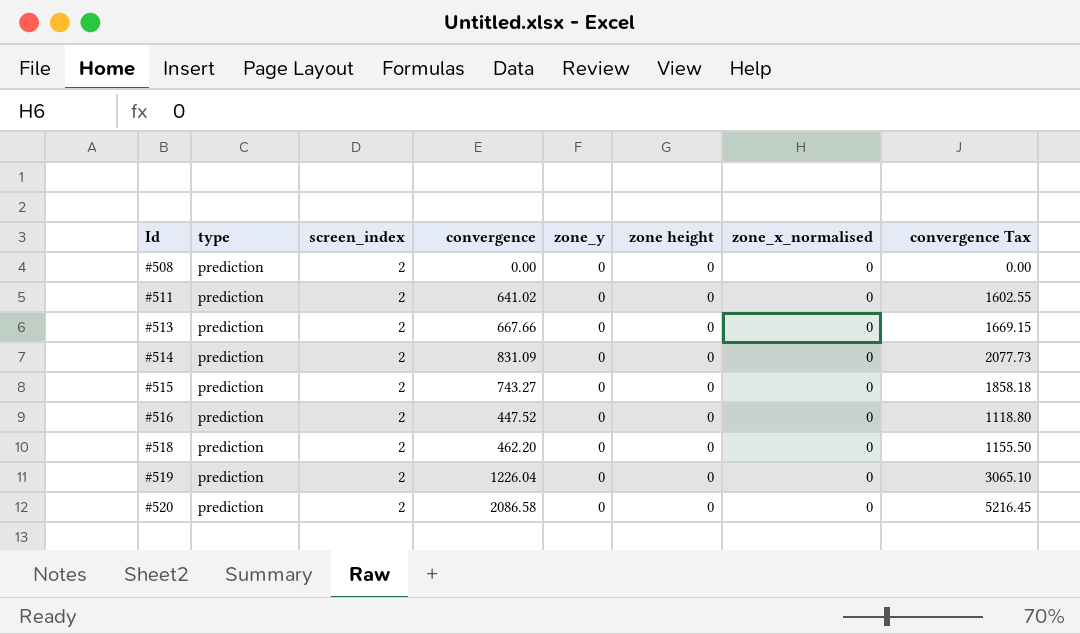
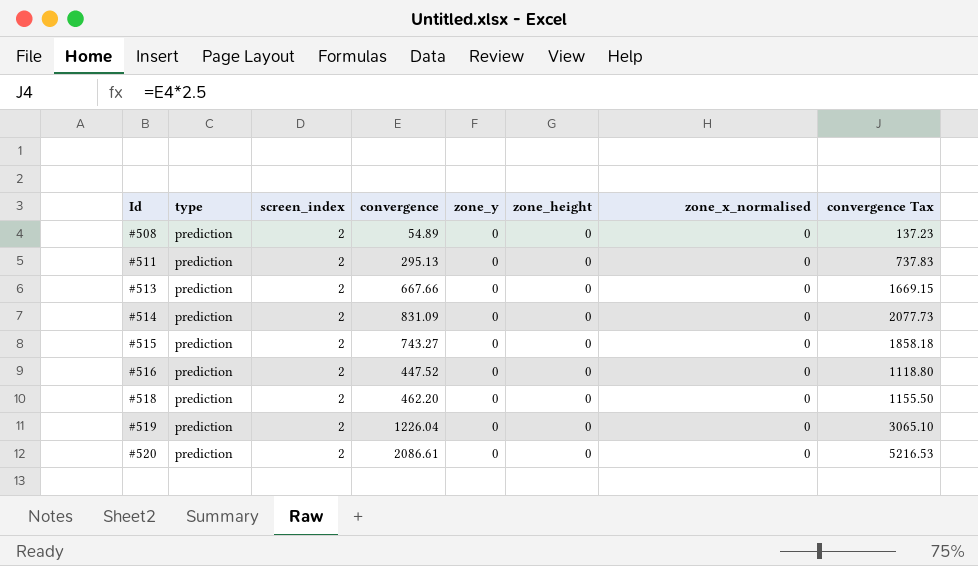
column name: zone height -> zone_height
#508 | convergence: 0.00 -> 54.89
#508 | convergence Tax: 0.00 -> 137.23
#511 | convergence: 641.02 -> 295.13
#511 | convergence Tax: 1602.55 -> 737.83
#520 | convergence: 2086.58 -> 2086.61
#520 | convergence Tax: 5216.45 -> 5216.53

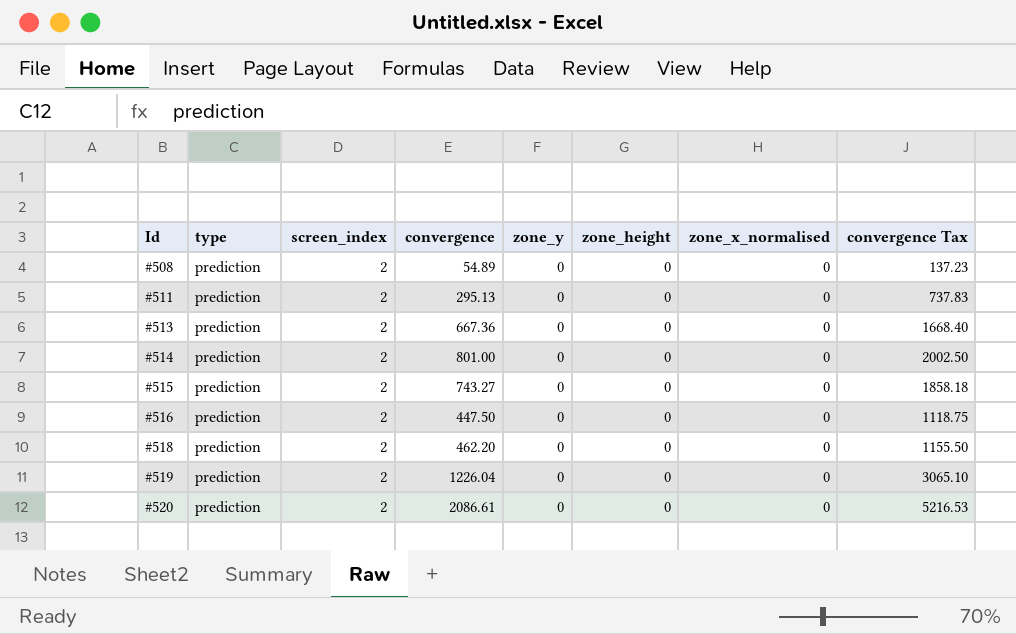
#513 | convergence: 667.66 -> 667.36
#513 | convergence Tax: 1669.15 -> 1668.40
#514 | convergence: 831.09 -> 801.00
#514 | convergence Tax: 2077.73 -> 2002.50
#516 | convergence: 447.52 -> 447.50
#516 | convergence Tax: 1118.80 -> 1118.75

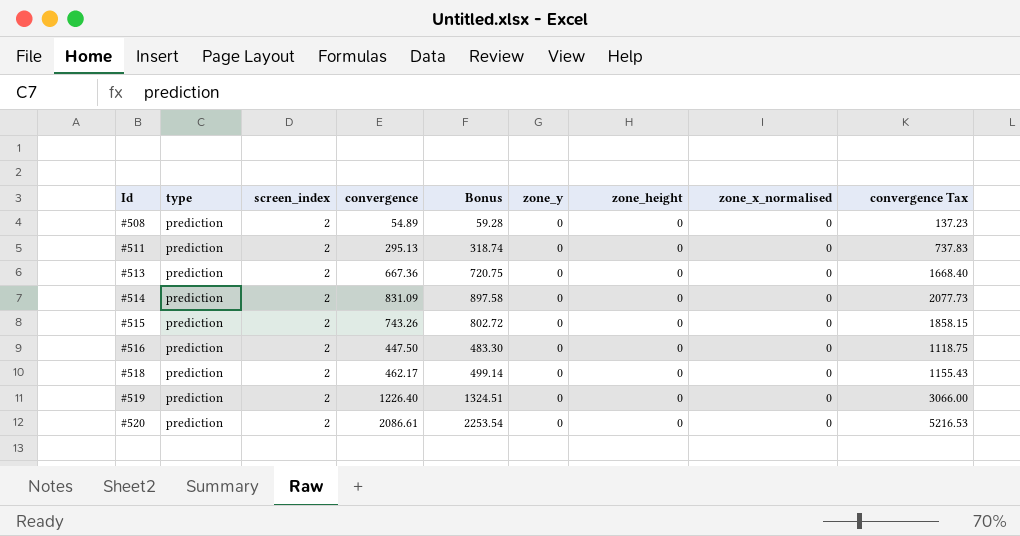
column Bonus | formula: none -> [convergence] * 1.08
#514 | convergence: 801.00 -> 831.09
#514 | convergence Tax: 2002.50 -> 2077.73
#515 | convergence: 743.27 -> 743.26
#515 | convergence Tax: 1858.18 -> 1858.15
#518 | convergence: 462.20 -> 462.17
#518 | convergence Tax: 1155.50 -> 1155.43
#519 | convergence: 1226.04 -> 1226.40
#519 | convergence Tax: 3065.10 -> 3066.00

